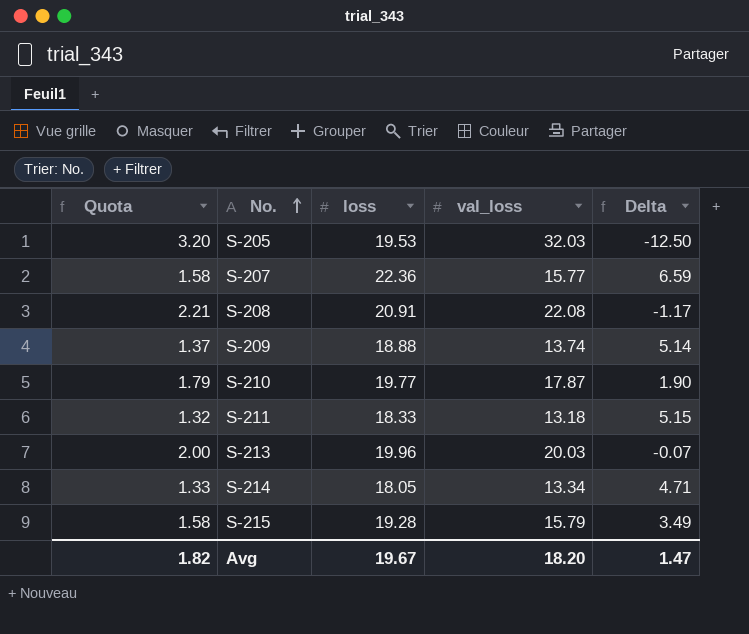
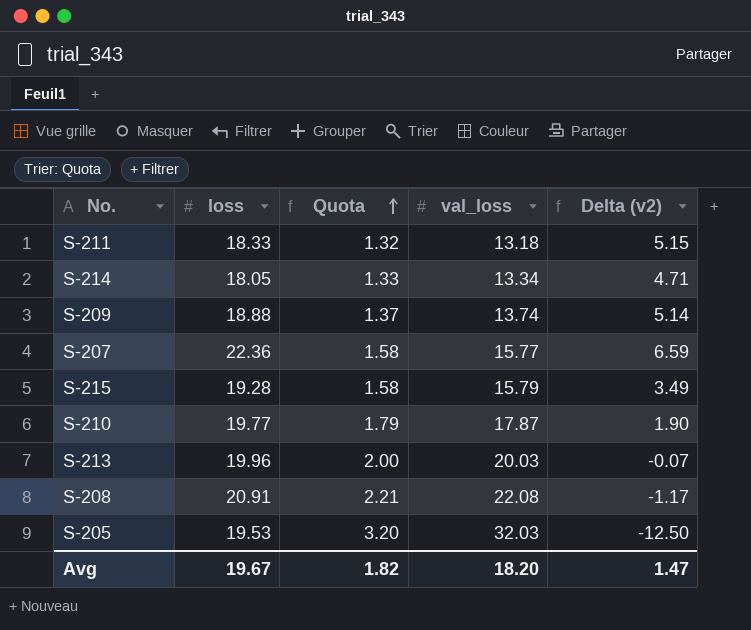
row order: No. ascending -> Quota ascending
column Quota | position: 1 -> 3
column name: Delta -> Delta (v2)

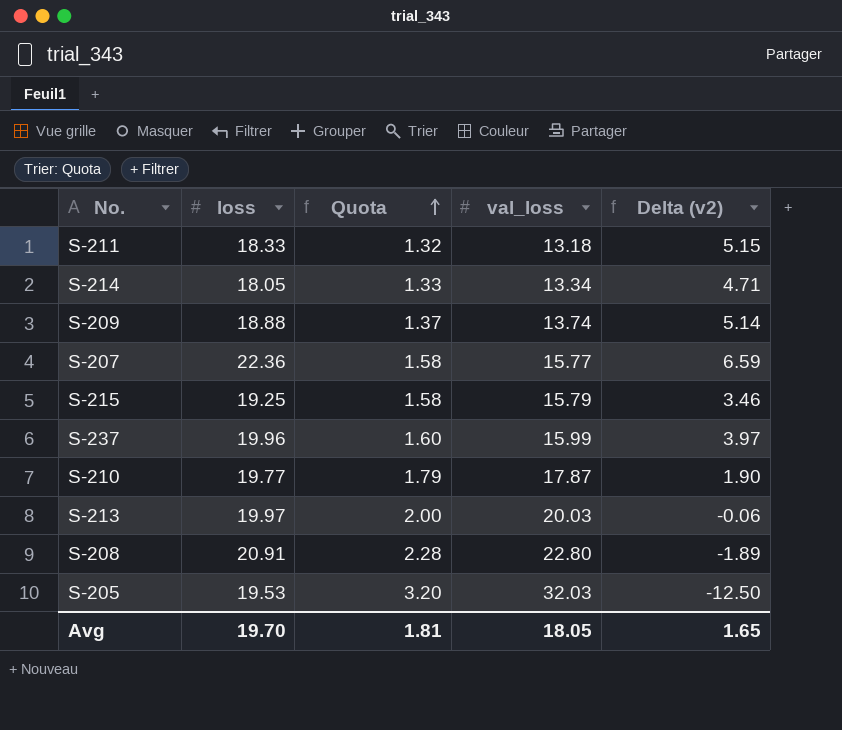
S-215 | loss: 19.28 -> 19.25
S-215 | Delta (v2): 3.49 -> 3.46
row S-237: none -> 19.96 | 1.60 | 15.99 | 3.97
S-213 | loss: 19.96 -> 19.97
S-213 | Delta (v2): -0.07 -> -0.06
S-208 | Quota: 2.21 -> 2.28
S-208 | val_loss: 22.08 -> 22.80
S-208 | Delta (v2): -1.17 -> -1.89
Avg | loss: 19.67 -> 19.70
Avg | Quota: 1.82 -> 1.81
Avg | val_loss: 18.20 -> 18.05
Avg | Delta (v2): 1.47 -> 1.65

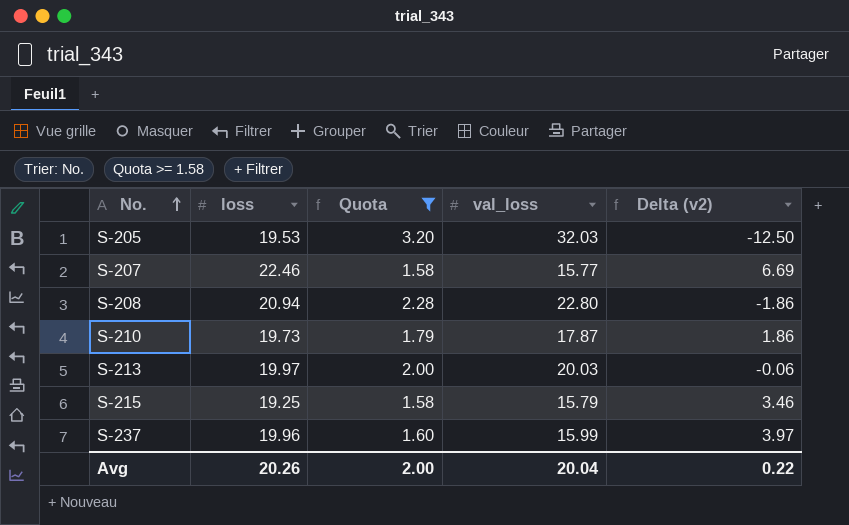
filter: none -> Quota >= 1.58
row order: Quota ascending -> No. ascending
S-207 | loss: 22.36 -> 22.46
S-207 | Delta (v2): 6.59 -> 6.69
S-208 | loss: 20.91 -> 20.94
S-208 | Delta (v2): -1.89 -> -1.86
S-210 | loss: 19.77 -> 19.73
S-210 | Delta (v2): 1.90 -> 1.86
Avg | loss: 19.70 -> 20.26
Avg | Quota: 1.81 -> 2.00
Avg | val_loss: 18.05 -> 20.04
Avg | Delta (v2): 1.65 -> 0.22

